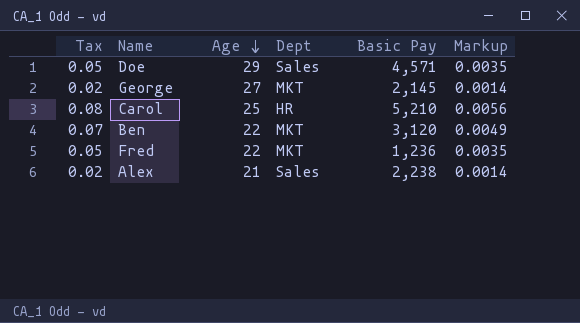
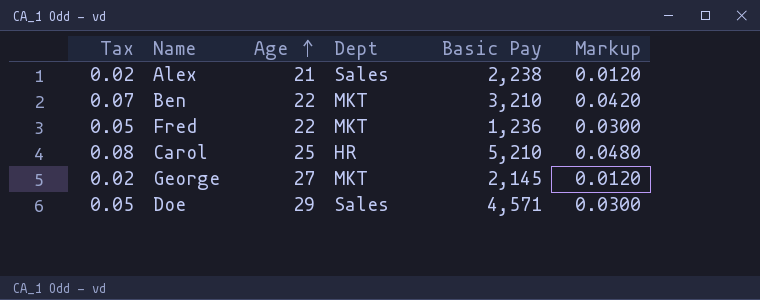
row order: Age descending -> Age ascending
column Markup | formula: [Tax] * 0.07 -> [Tax] * 0.6
Ben | Basic Pay: 3,120 -> 3,210

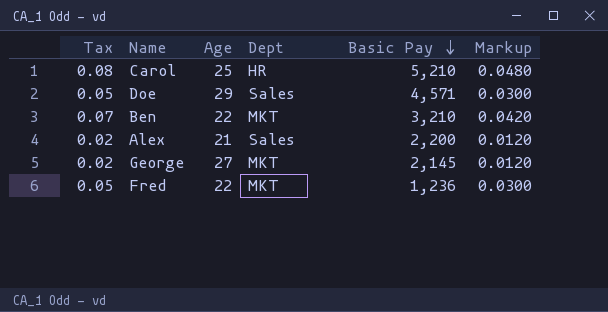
row order: Age ascending -> Basic Pay descending
Alex | Basic Pay: 2,238 -> 2,200

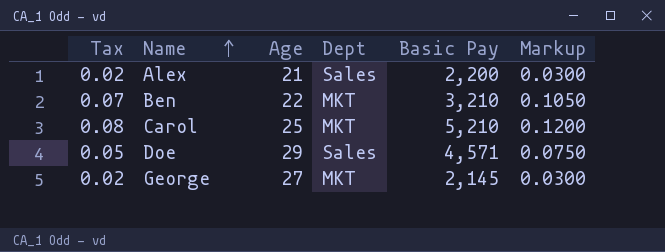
row order: Basic Pay descending -> Name ascending
column Markup | formula: [Tax] * 0.6 -> [Tax] * 1.5
row Fred: 0.05 | 22 | MKT | 1,236 | 0.0300 -> none
Carol | Dept: HR -> MKT

